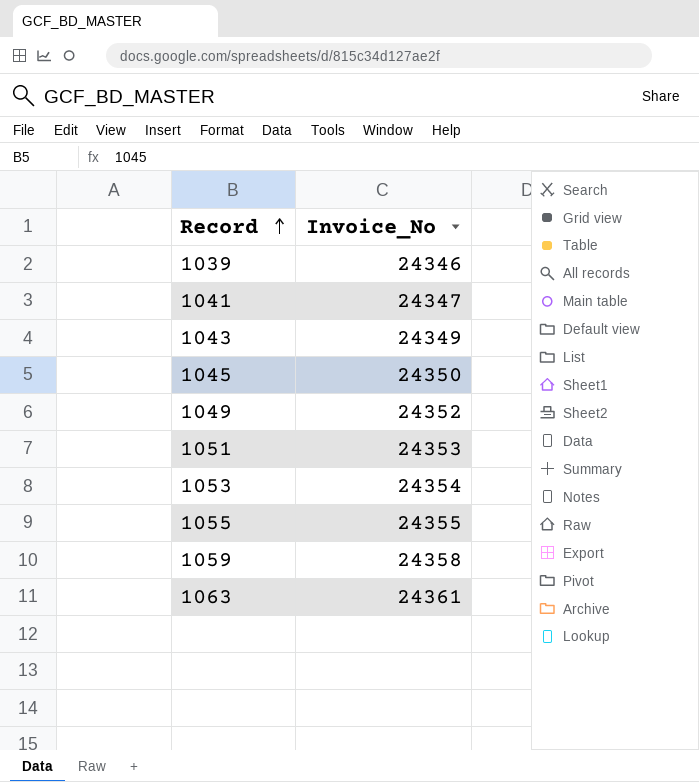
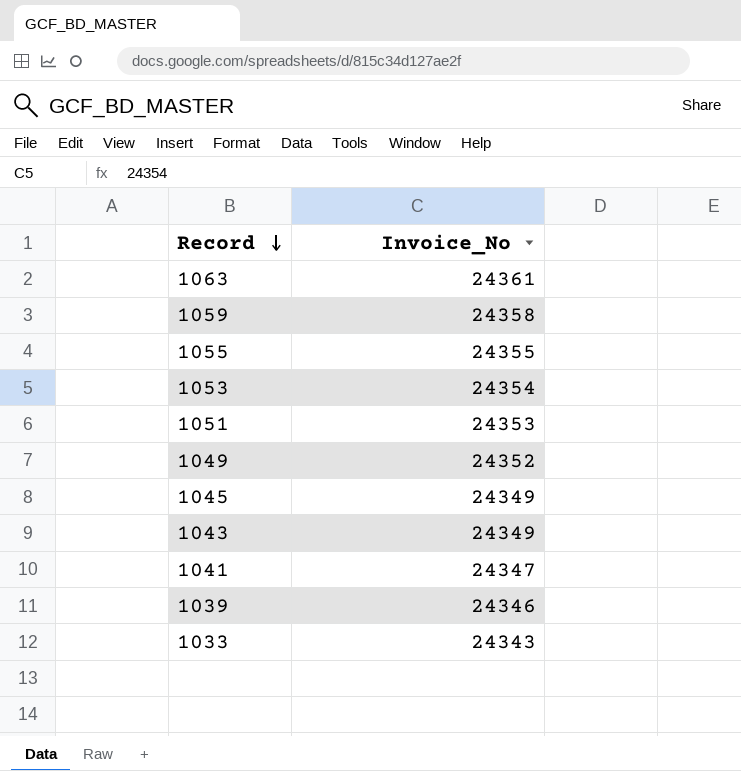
row order: Record ascending -> Record descending
1045 | Invoice_No: 24350 -> 24349
row 1033: none -> 24343

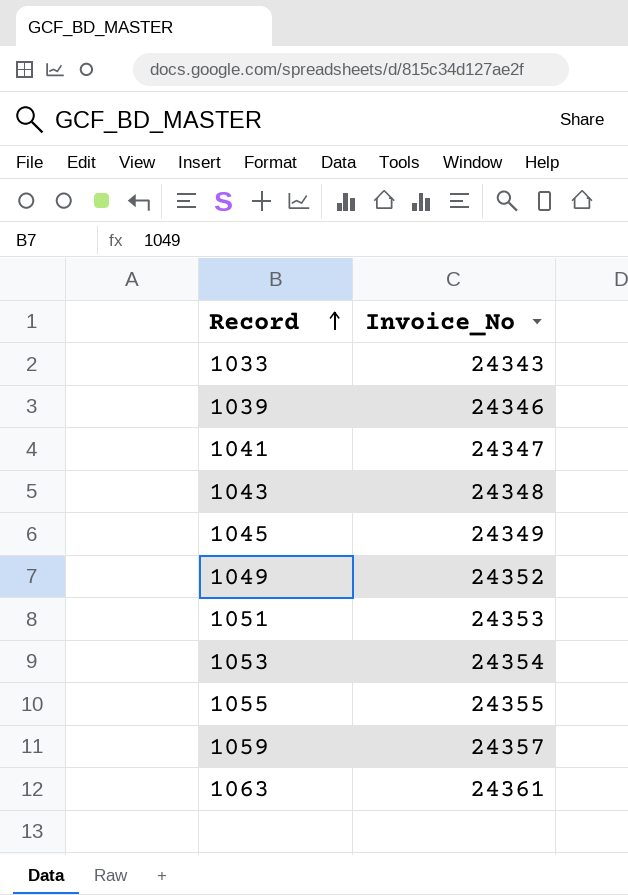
row order: Record descending -> Record ascending
1043 | Invoice_No: 24349 -> 24348
1059 | Invoice_No: 24358 -> 24357

